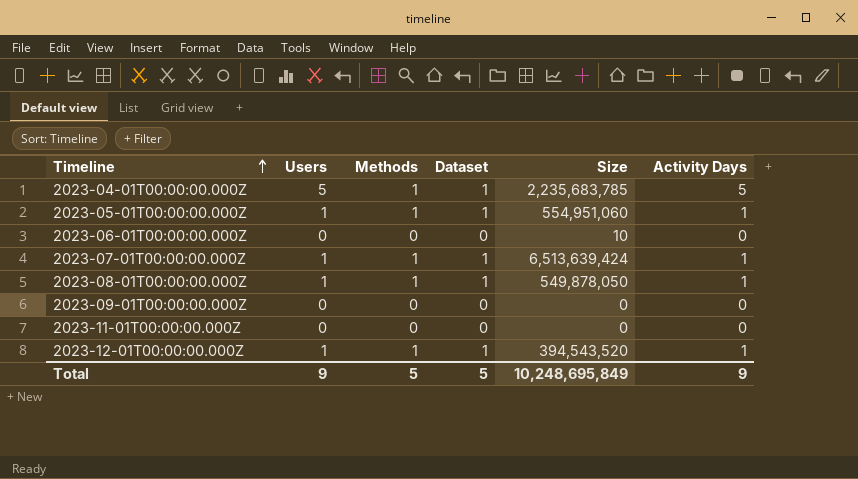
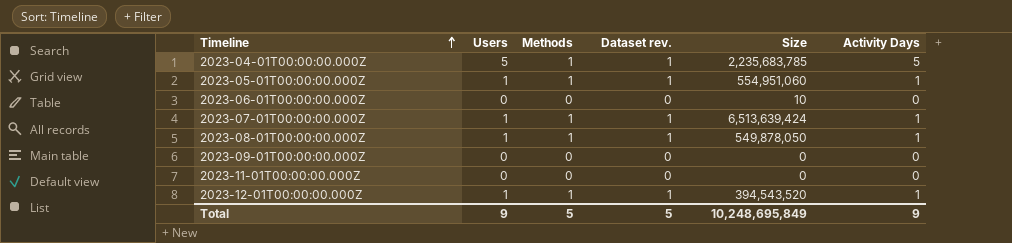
column name: Dataset -> Dataset rev.

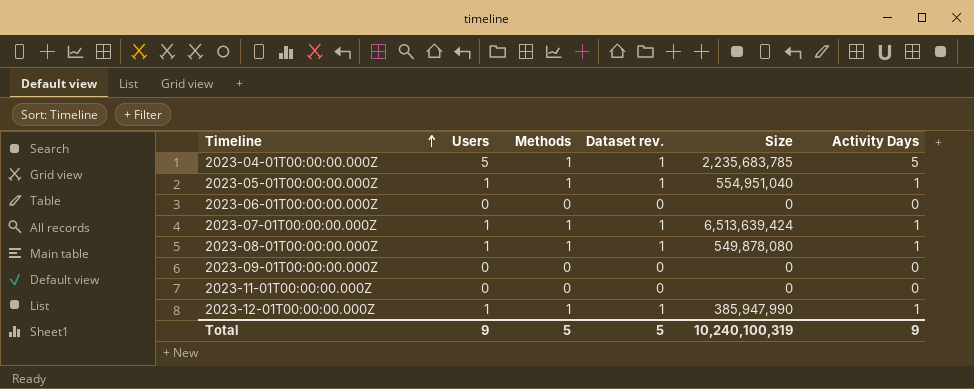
2023-05-01T00:00:00.000Z | Size: 554,951,060 -> 554,951,040
2023-06-01T00:00:00.000Z | Size: 10 -> 0
2023-08-01T00:00:00.000Z | Size: 549,878,050 -> 549,878,080
2023-12-01T00:00:00.000Z | Size: 394,543,520 -> 385,947,990
Total | Size: 10,248,695,849 -> 10,240,100,319

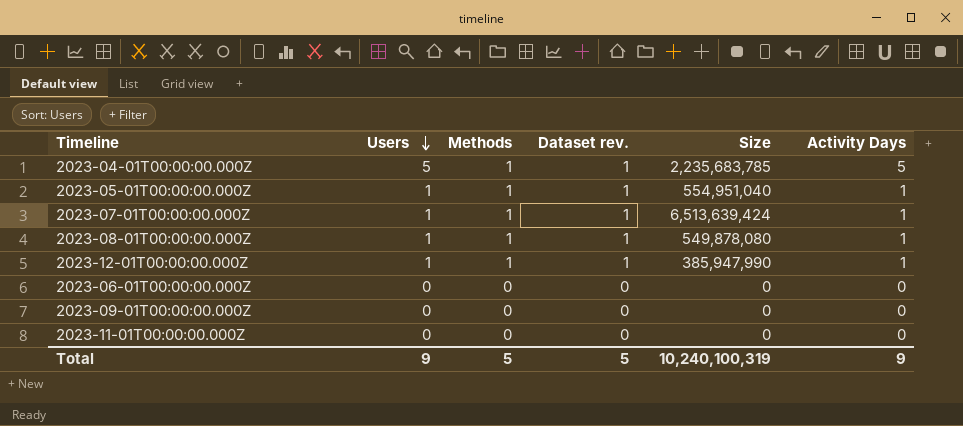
row order: Timeline ascending -> Users descending

